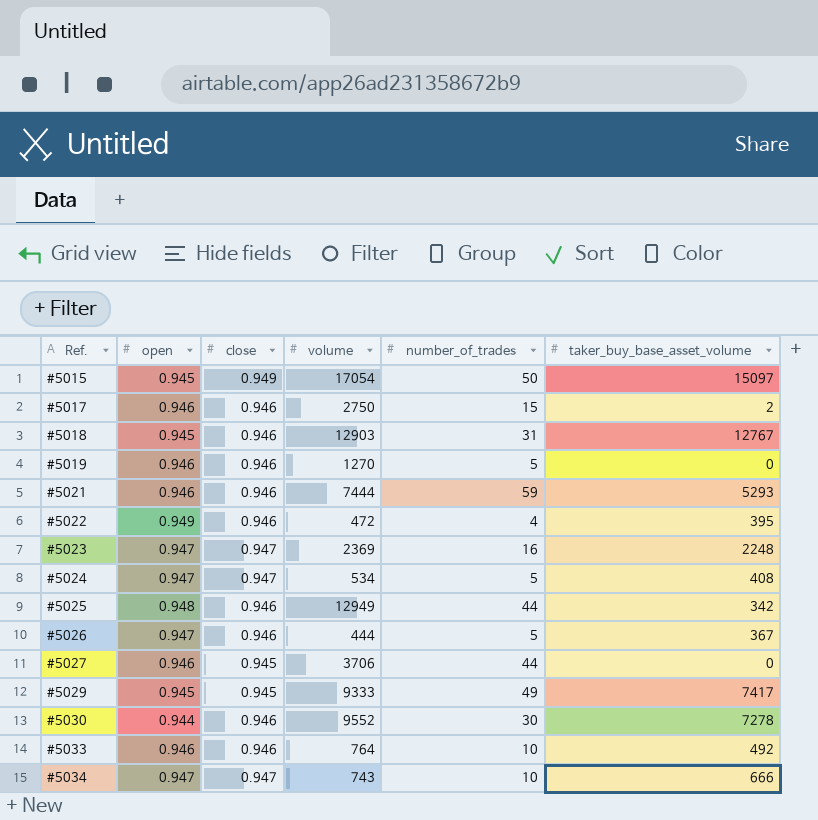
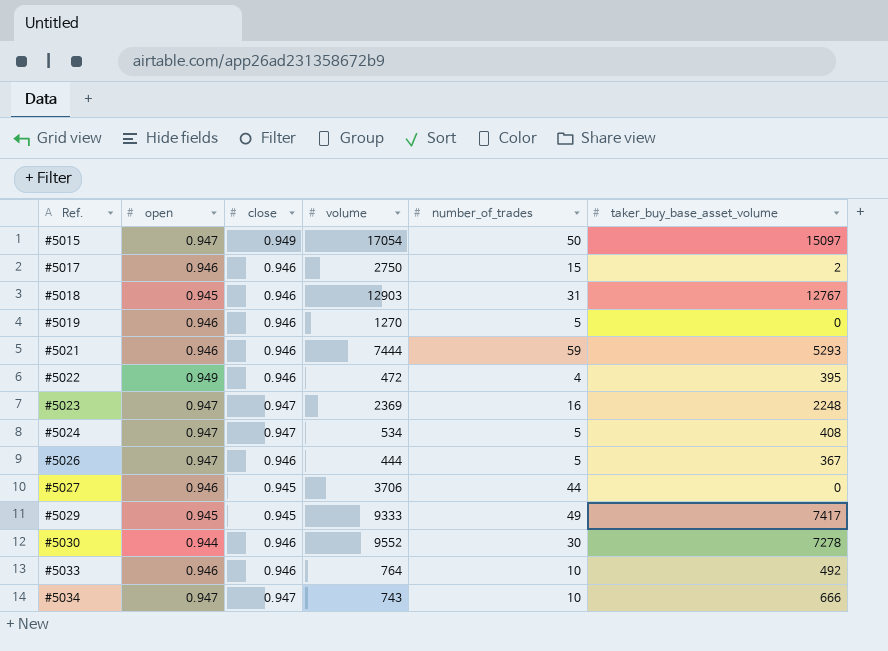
row #5025: 0.948 | 0.946 | 12949 | 44 | 342 -> none
#5015 | open: 0.945 -> 0.947

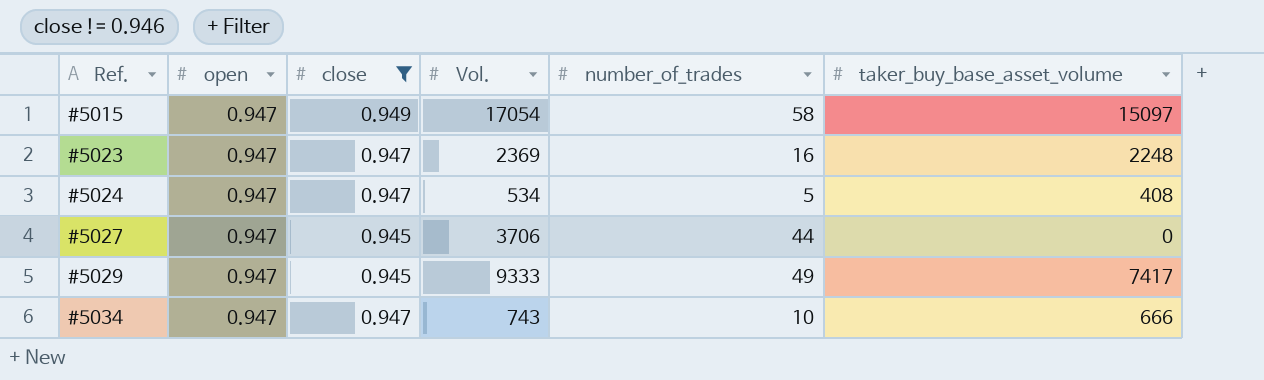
filter: none -> close != 0.946
column name: volume -> Vol.
#5015 | number_of_trades: 50 -> 58
#5027 | open: 0.946 -> 0.947
#5029 | open: 0.945 -> 0.947

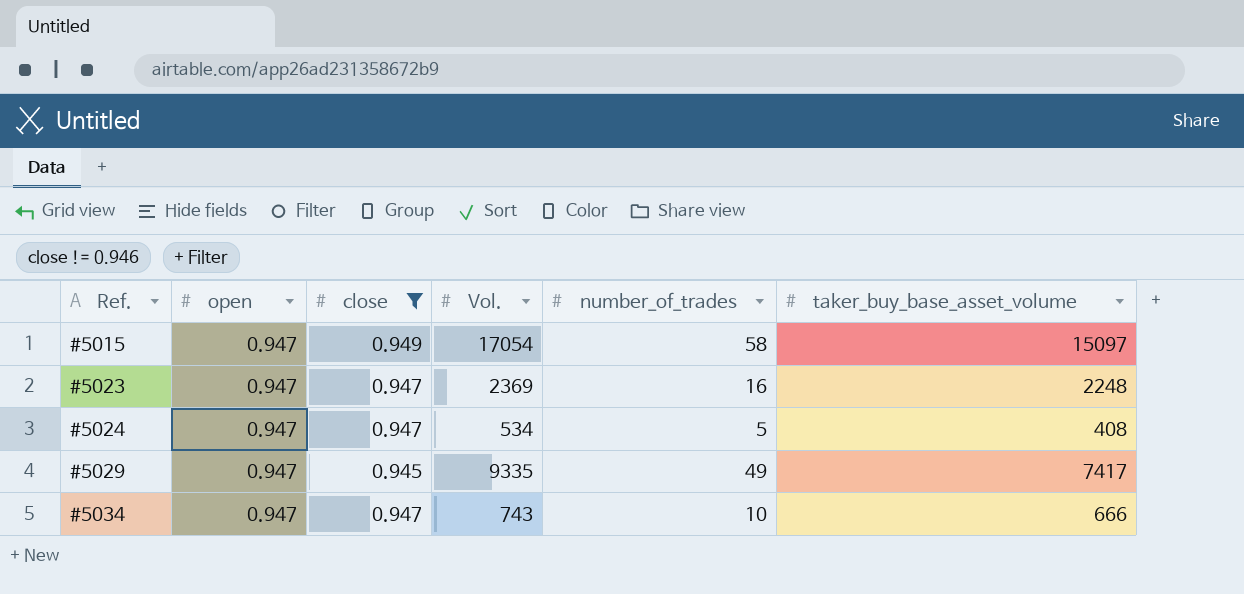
row #5027: 0.947 | 0.945 | 3706 | 44 | 0 -> none
#5029 | Vol.: 9333 -> 9335

